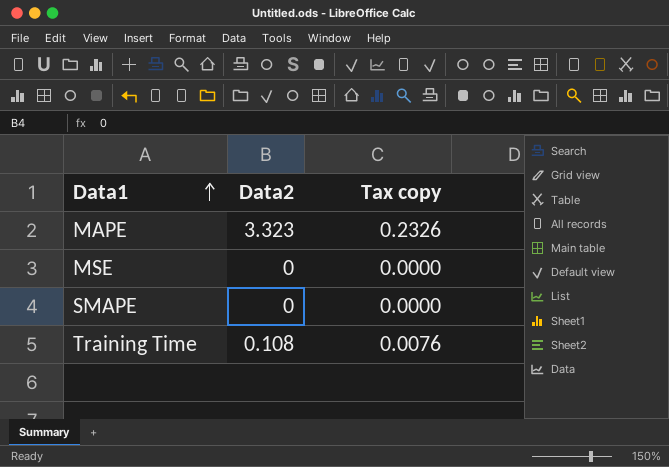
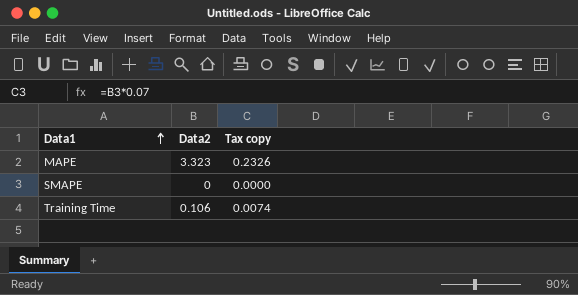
row MSE: 0 | 0.0000 -> none
Training Time | Data2: 0.108 -> 0.106
Training Time | Tax copy: 0.0076 -> 0.0074

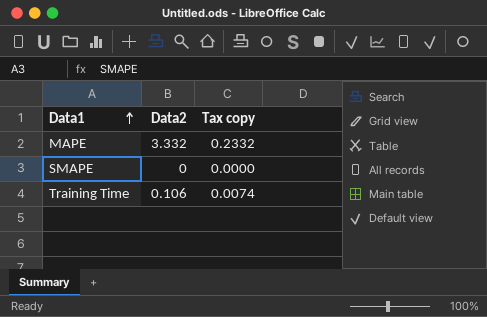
MAPE | Data2: 3.323 -> 3.332
MAPE | Tax copy: 0.2326 -> 0.2332

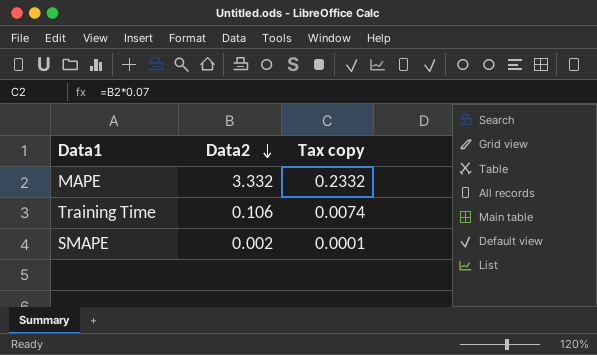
row order: Data1 ascending -> Data2 descending
SMAPE | Data2: 0 -> 0.002
SMAPE | Tax copy: 0.0000 -> 0.0001

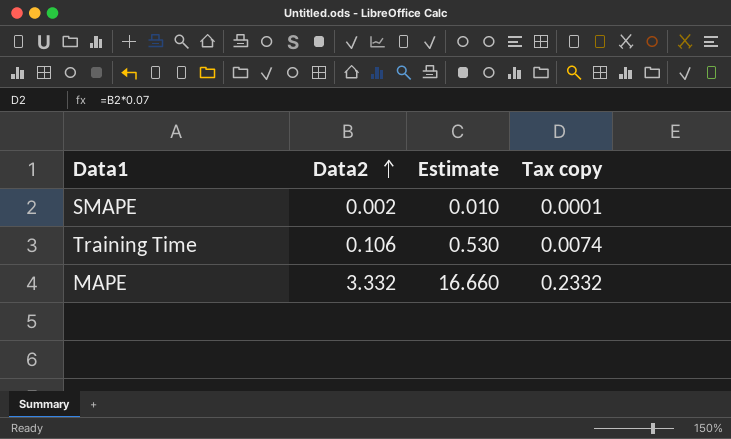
row order: Data2 descending -> Data2 ascending
column Estimate | formula: none -> [Data2] * 5

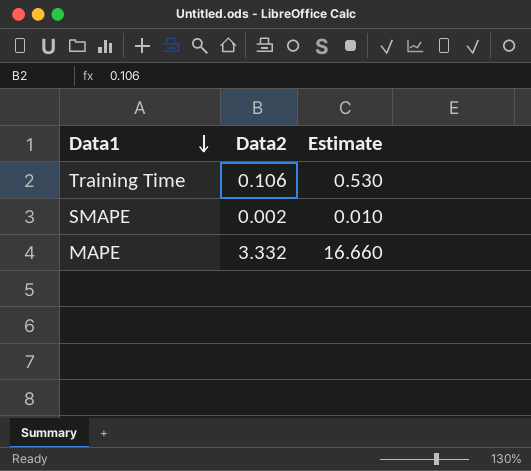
row order: Data2 ascending -> Data1 descending
column Tax copy | formula: [Data2] * 0.07 -> none

